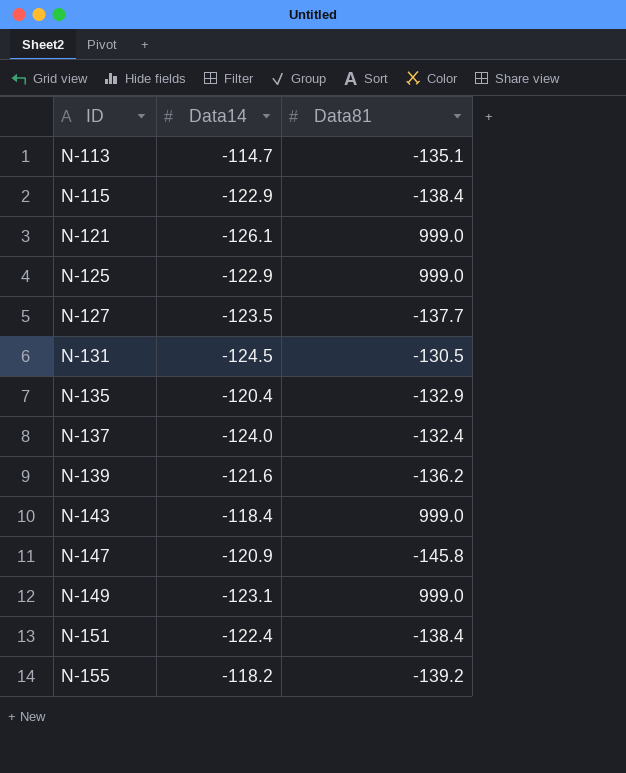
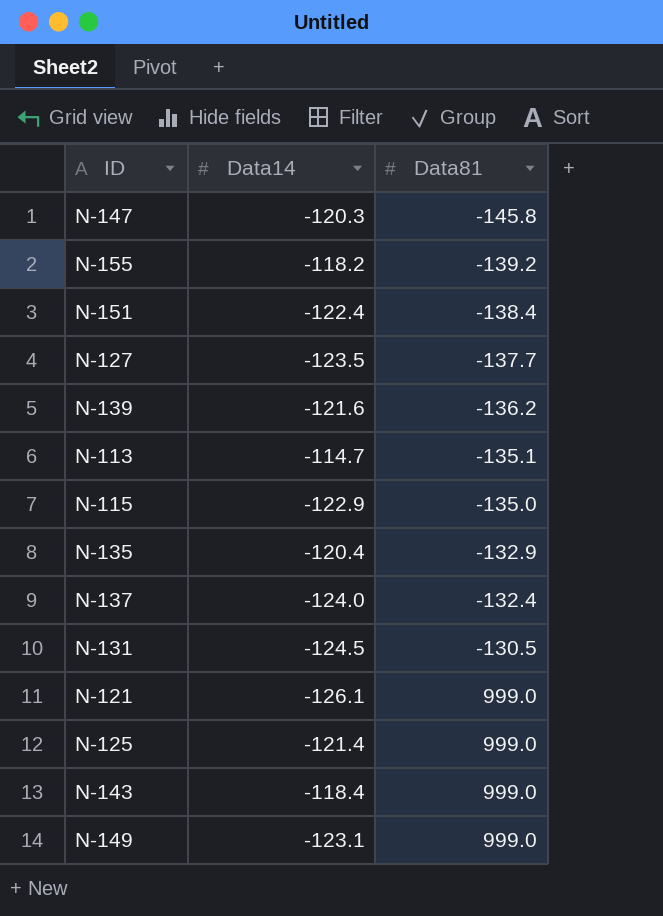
row order: ID ascending -> Data81 ascending
N-147 | Data14: -120.9 -> -120.3
N-115 | Data81: -138.4 -> -135.0
N-125 | Data14: -122.9 -> -121.4

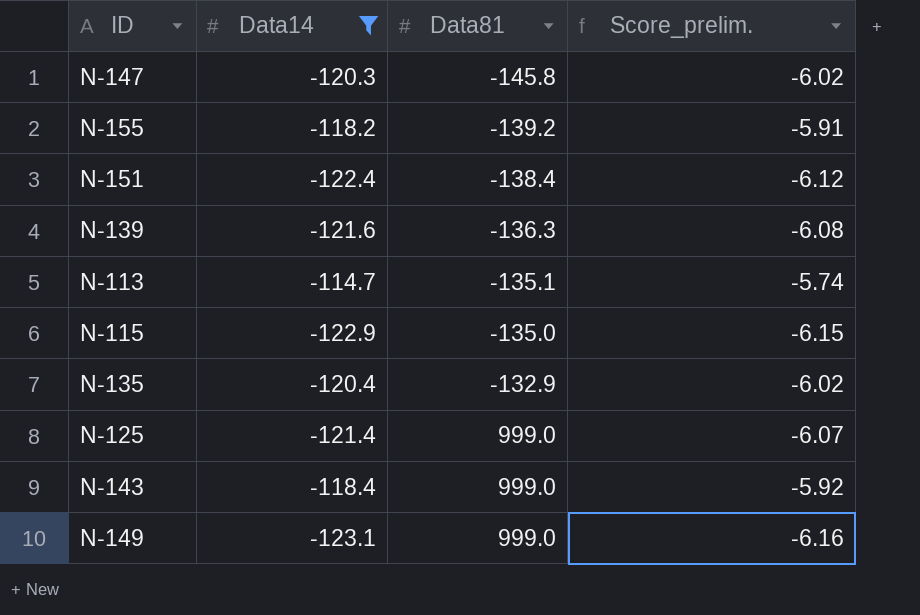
filter: none -> Data14 >= -123.1
column Score_prelim. | formula: none -> [Data14] * 0.05
N-139 | Data81: -136.2 -> -136.3

